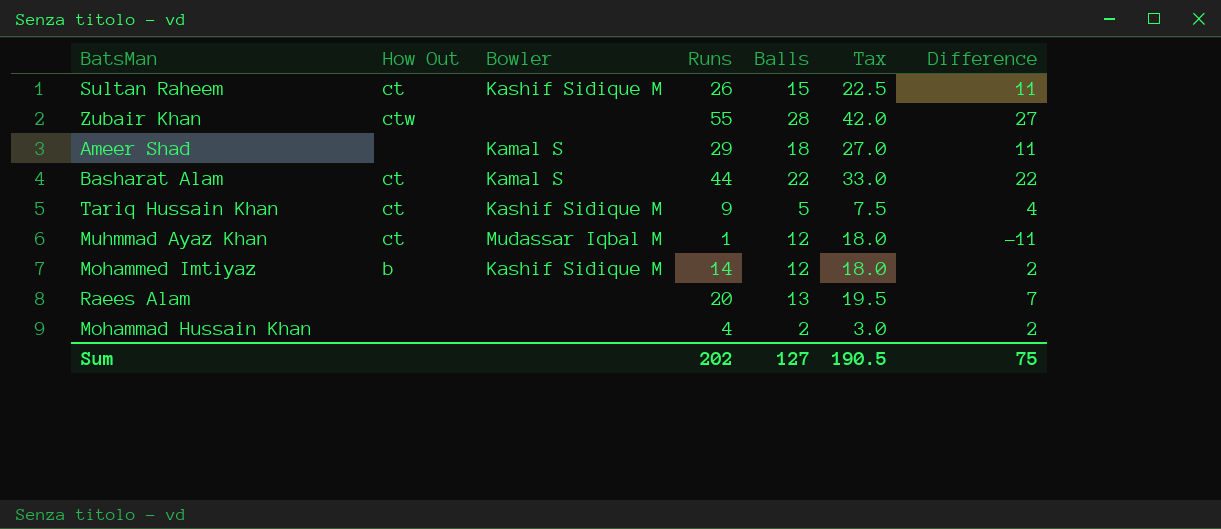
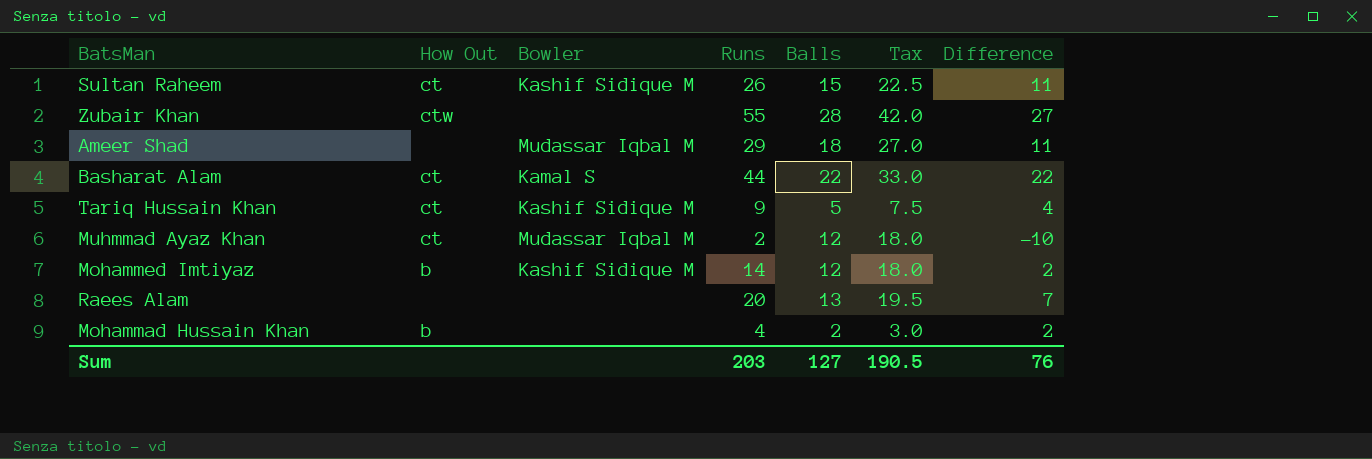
Ameer Shad | Bowler: Kamal S -> Mudassar Iqbal M
Muhmmad Ayaz Khan | Runs: 1 -> 2
Muhmmad Ayaz Khan | Difference: -11 -> -10
Mohammad Hussain Khan | How Out: none -> b
Sum | Runs: 202 -> 203
Sum | Difference: 75 -> 76

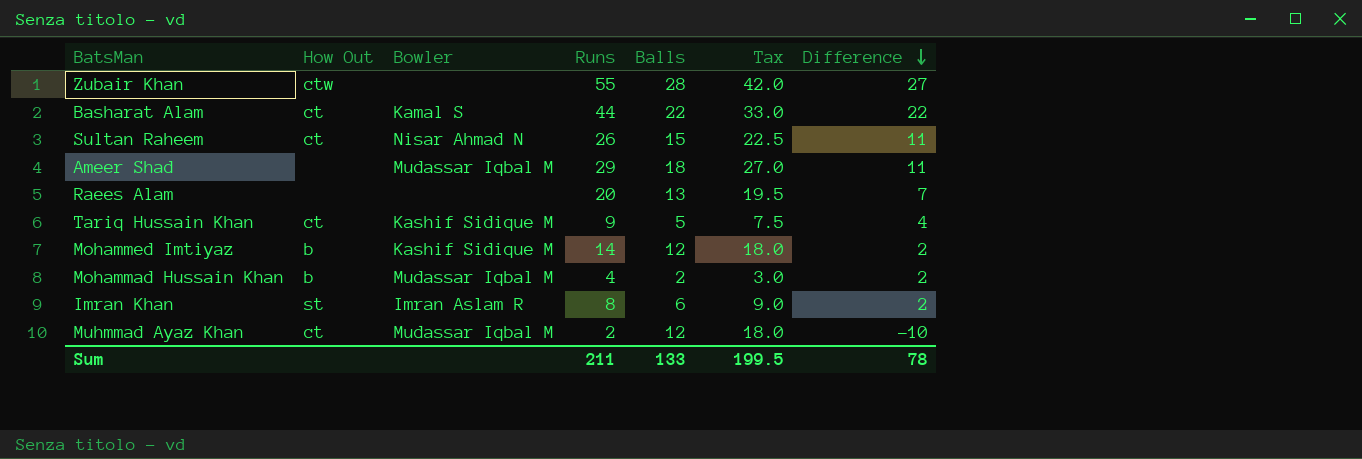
row order: none -> Difference descending
Sultan Raheem | Bowler: Kashif Sidique M -> Nisar Ahmad N
Mohammad Hussain Khan | Bowler: none -> Mudassar Iqbal M
row Imran Khan: none -> st | Imran Aslam R | 8 | 6 | 9.0 | 2
Sum | Runs: 203 -> 211
Sum | Balls: 127 -> 133
Sum | Tax: 190.5 -> 199.5
Sum | Difference: 76 -> 78

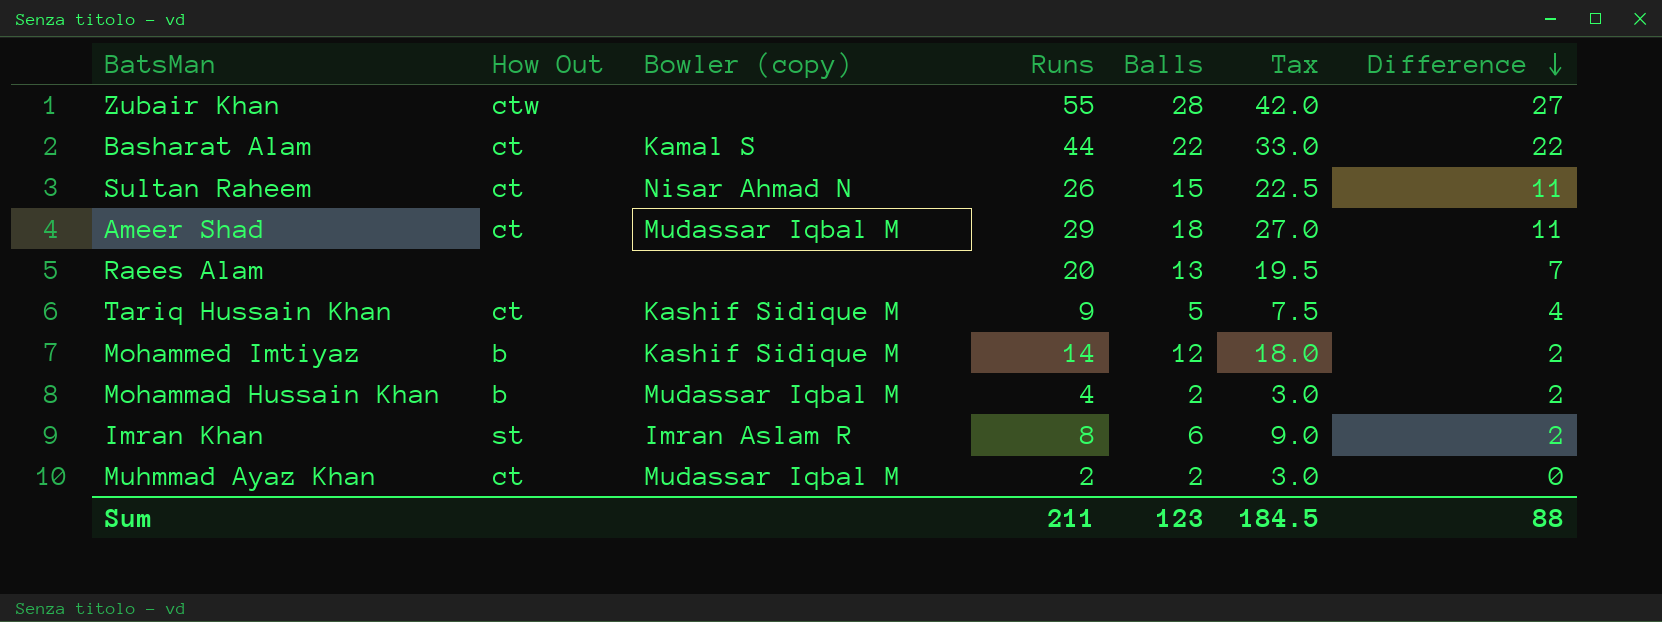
column name: Bowler -> Bowler (copy)
Ameer Shad | How Out: none -> ct
Muhmmad Ayaz Khan | Balls: 12 -> 2
Muhmmad Ayaz Khan | Tax: 18.0 -> 3.0
Muhmmad Ayaz Khan | Difference: -10 -> 0
Sum | Balls: 133 -> 123
Sum | Tax: 199.5 -> 184.5
Sum | Difference: 78 -> 88

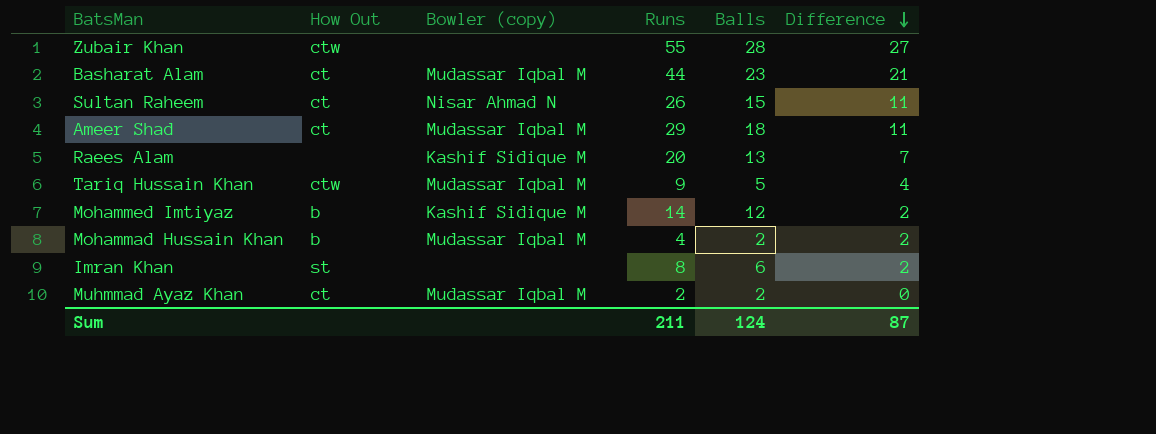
column Tax | formula: [Balls] * 1.5 -> none
Basharat Alam | Bowler (copy): Kamal S -> Mudassar Iqbal M
Basharat Alam | Balls: 22 -> 23
Basharat Alam | Difference: 22 -> 21
Raees Alam | Bowler (copy): none -> Kashif Sidique M
Tariq Hussain Khan | How Out: ct -> ctw
Tariq Hussain Khan | Bowler (copy): Kashif Sidique M -> Mudassar Iqbal M
Imran Khan | Bowler (copy): Imran Aslam R -> none
Sum | Balls: 123 -> 124
Sum | Difference: 88 -> 87

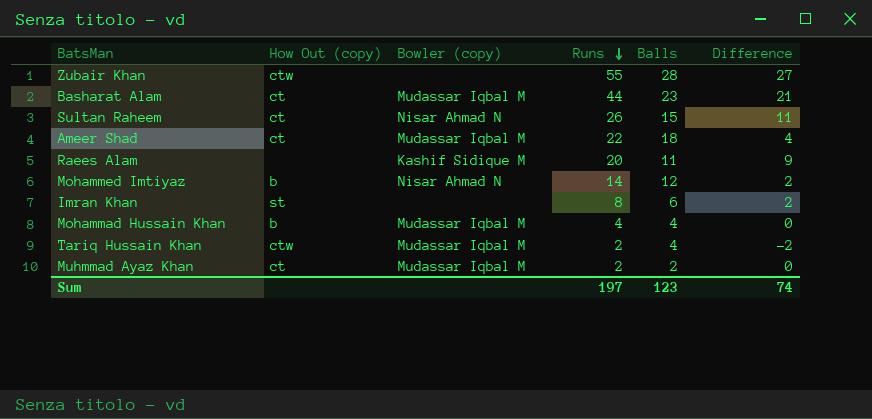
row order: Difference descending -> Runs descending
column name: How Out -> How Out (copy)
Ameer Shad | Runs: 29 -> 22
Ameer Shad | Difference: 11 -> 4
Raees Alam | Balls: 13 -> 11
Raees Alam | Difference: 7 -> 9
Mohammed Imtiyaz | Bowler (copy): Kashif Sidique M -> Nisar Ahmad N
Mohammad Hussain Khan | Balls: 2 -> 4
Mohammad Hussain Khan | Difference: 2 -> 0
Tariq Hussain Khan | Runs: 9 -> 2
Tariq Hussain Khan | Balls: 5 -> 4
Tariq Hussain Khan | Difference: 4 -> -2
Sum | Runs: 211 -> 197
Sum | Balls: 124 -> 123
Sum | Difference: 87 -> 74

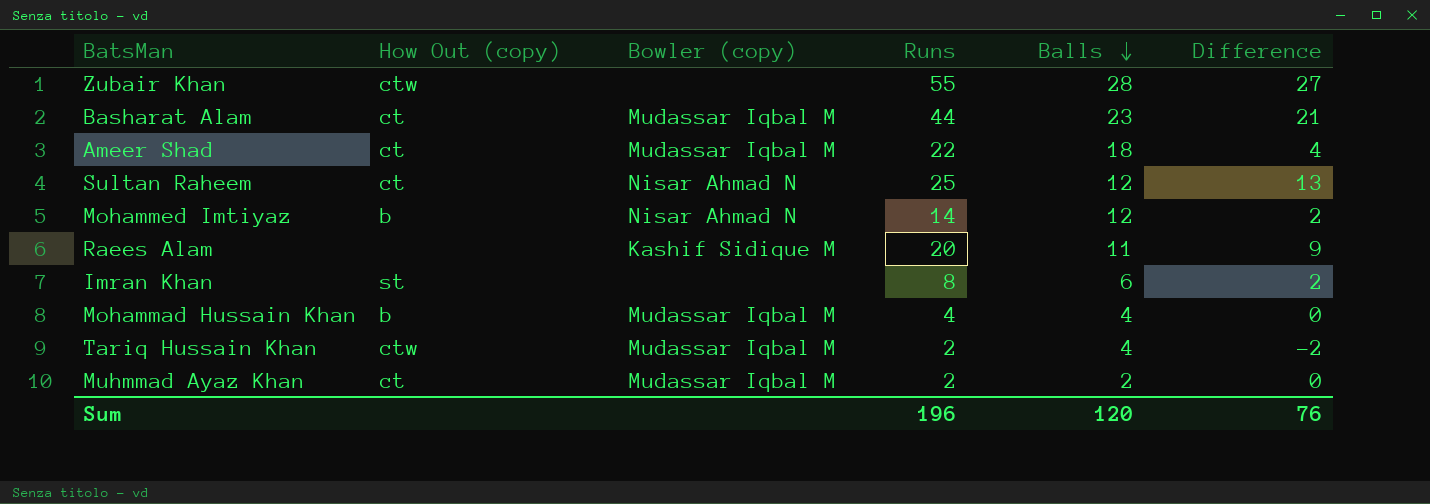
row order: Runs descending -> Balls descending
Sultan Raheem | Runs: 26 -> 25
Sultan Raheem | Balls: 15 -> 12
Sultan Raheem | Difference: 11 -> 13
Sum | Runs: 197 -> 196
Sum | Balls: 123 -> 120
Sum | Difference: 74 -> 76

